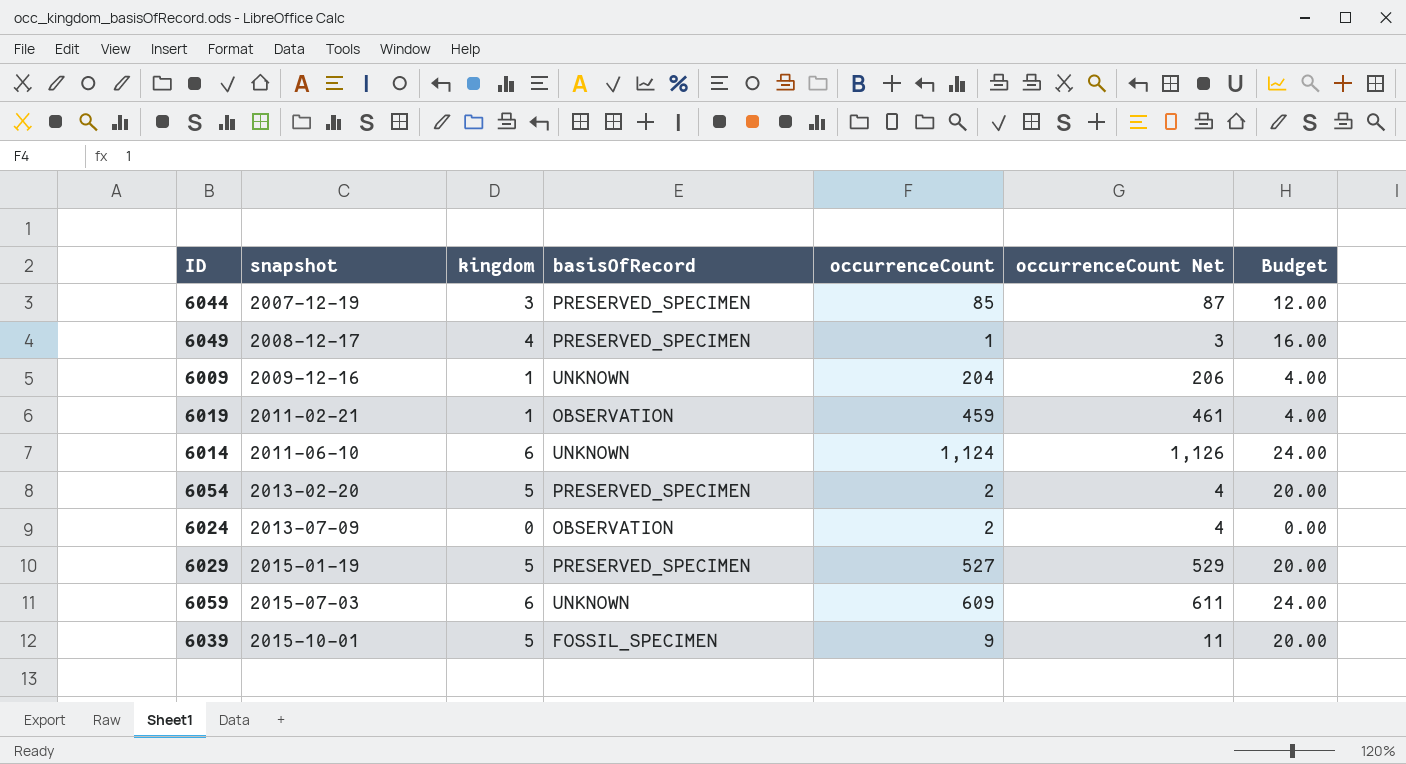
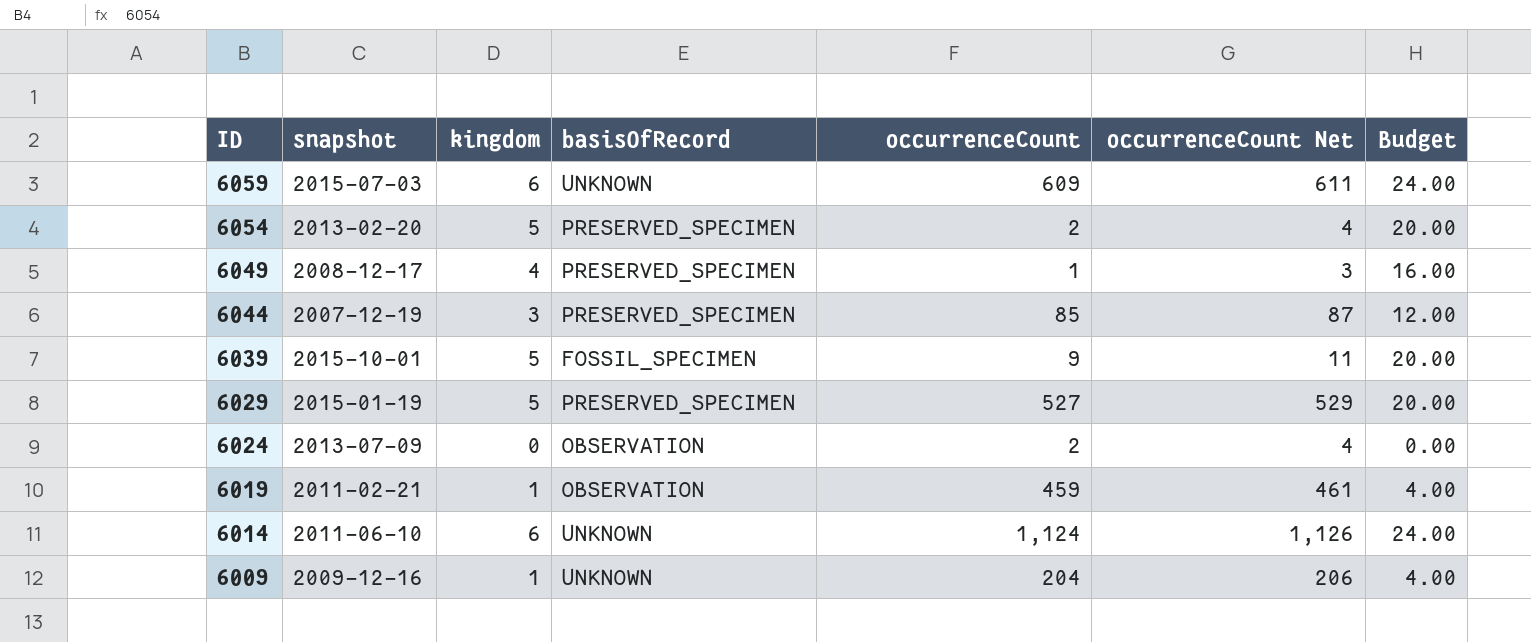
row order: snapshot ascending -> ID descending

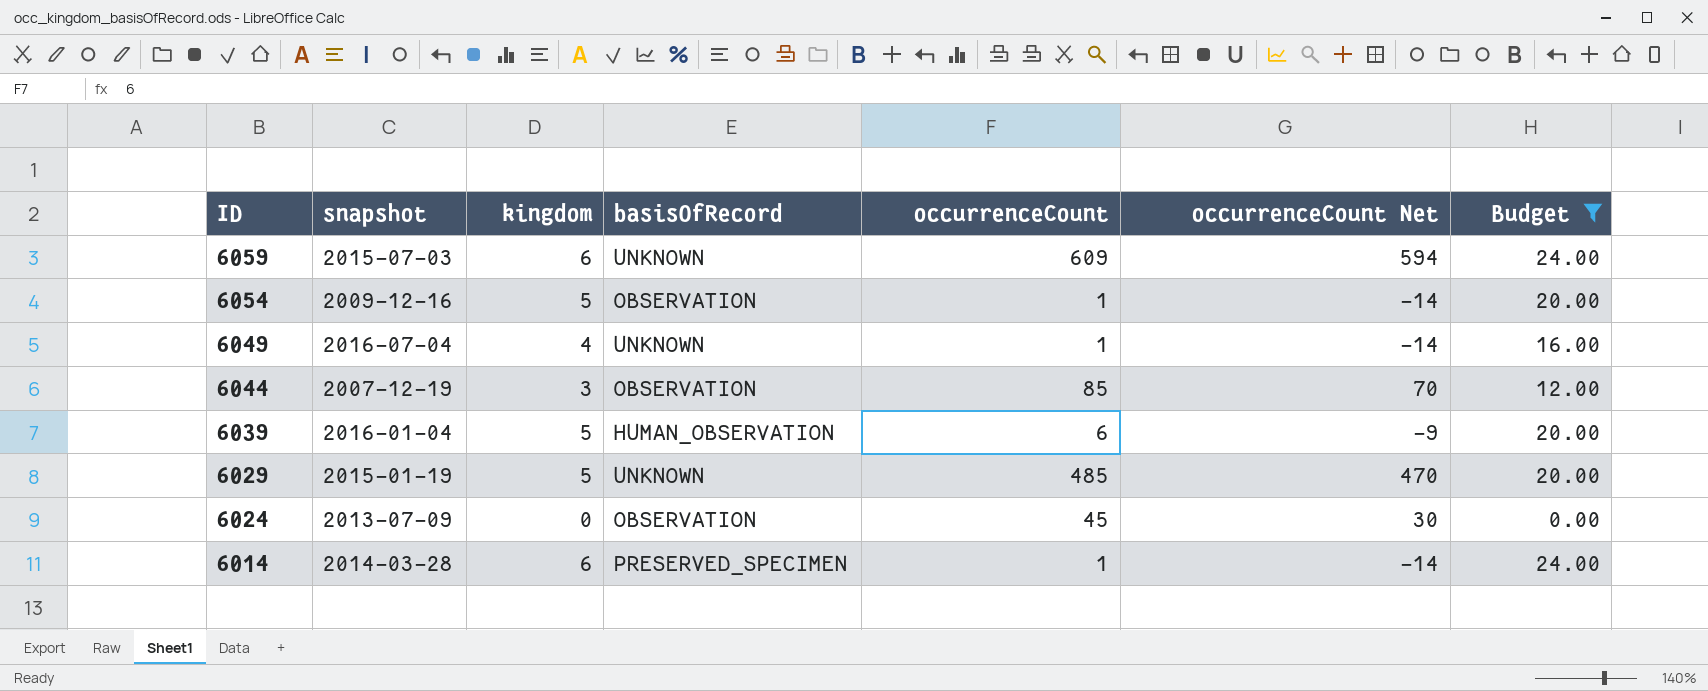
filter: none -> Budget != 4.00
column occurrenceCount Net | formula: [occurrenceCount] + 2 -> [occurrenceCount] - 15
6054 | snapshot: 2013-02-20 -> 2009-12-16
6054 | basisOfRecord: PRESERVED_SPECIMEN -> OBSERVATION
6054 | occurrenceCount: 2 -> 1
6049 | snapshot: 2008-12-17 -> 2016-07-04
6049 | basisOfRecord: PRESERVED_SPECIMEN -> UNKNOWN
6044 | basisOfRecord: PRESERVED_SPECIMEN -> OBSERVATION
6039 | snapshot: 2015-10-01 -> 2016-01-04
6039 | basisOfRecord: FOSSIL_SPECIMEN -> HUMAN_OBSERVATION
6039 | occurrenceCount: 9 -> 6
6029 | basisOfRecord: PRESERVED_SPECIMEN -> UNKNOWN
6029 | occurrenceCount: 527 -> 485
6024 | occurrenceCount: 2 -> 45
6014 | snapshot: 2011-06-10 -> 2014-03-28
6014 | basisOfRecord: UNKNOWN -> PRESERVED_SPECIMEN
6014 | occurrenceCount: 1,124 -> 1

